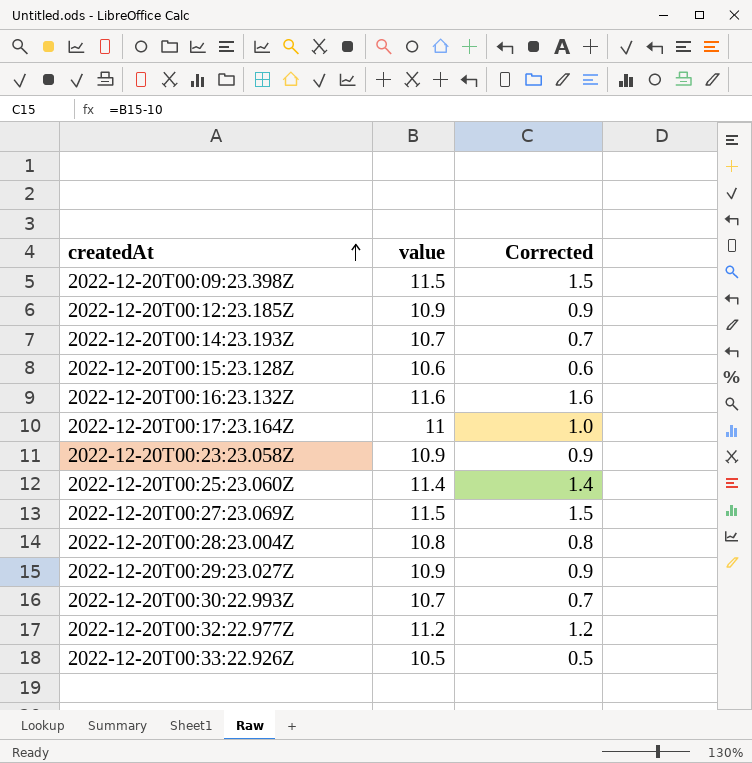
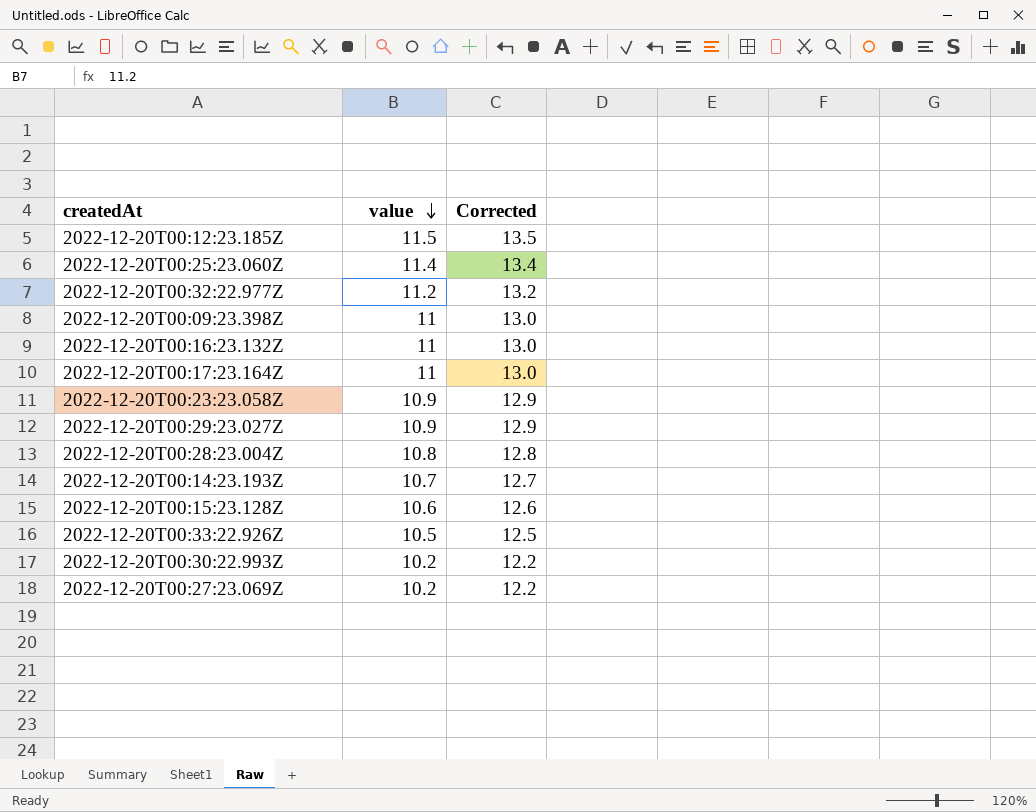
row order: createdAt ascending -> value descending
column Corrected | formula: [value] - 10 -> [value] + 2
2022-12-20T00:12:23.185Z | value: 10.9 -> 11.5
2022-12-20T00:09:23.398Z | value: 11.5 -> 11
2022-12-20T00:16:23.132Z | value: 11.6 -> 11
2022-12-20T00:30:22.993Z | value: 10.7 -> 10.2
2022-12-20T00:27:23.069Z | value: 11.5 -> 10.2

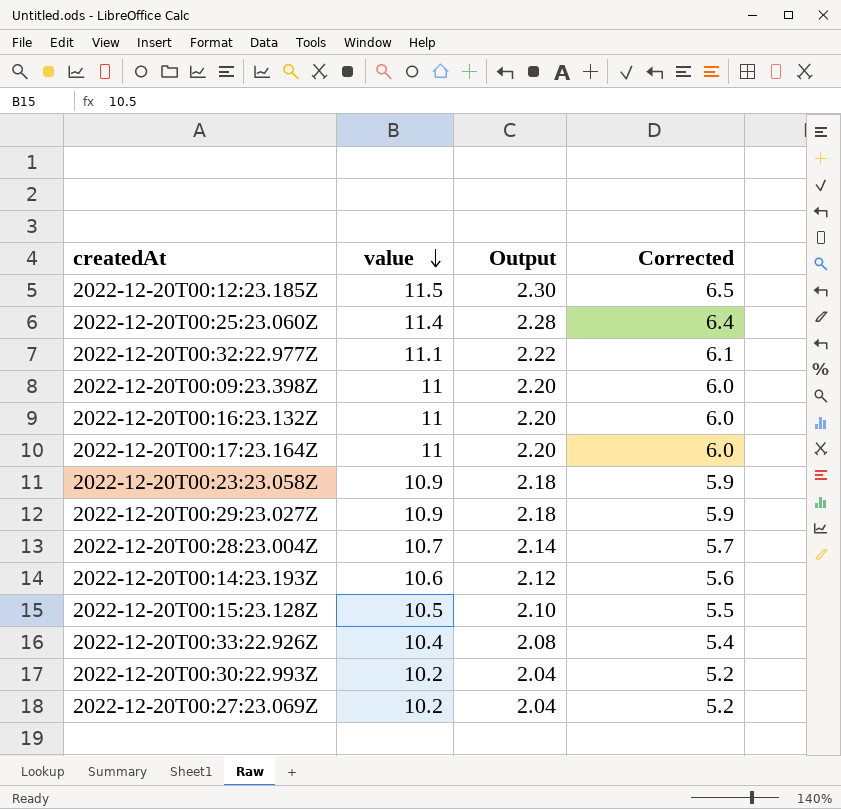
column Output | formula: none -> [value] * 0.2
column Corrected | formula: [value] + 2 -> [value] - 5
2022-12-20T00:32:22.977Z | value: 11.2 -> 11.1
2022-12-20T00:28:23.004Z | value: 10.8 -> 10.7
2022-12-20T00:14:23.193Z | value: 10.7 -> 10.6
2022-12-20T00:15:23.128Z | value: 10.6 -> 10.5
2022-12-20T00:33:22.926Z | value: 10.5 -> 10.4

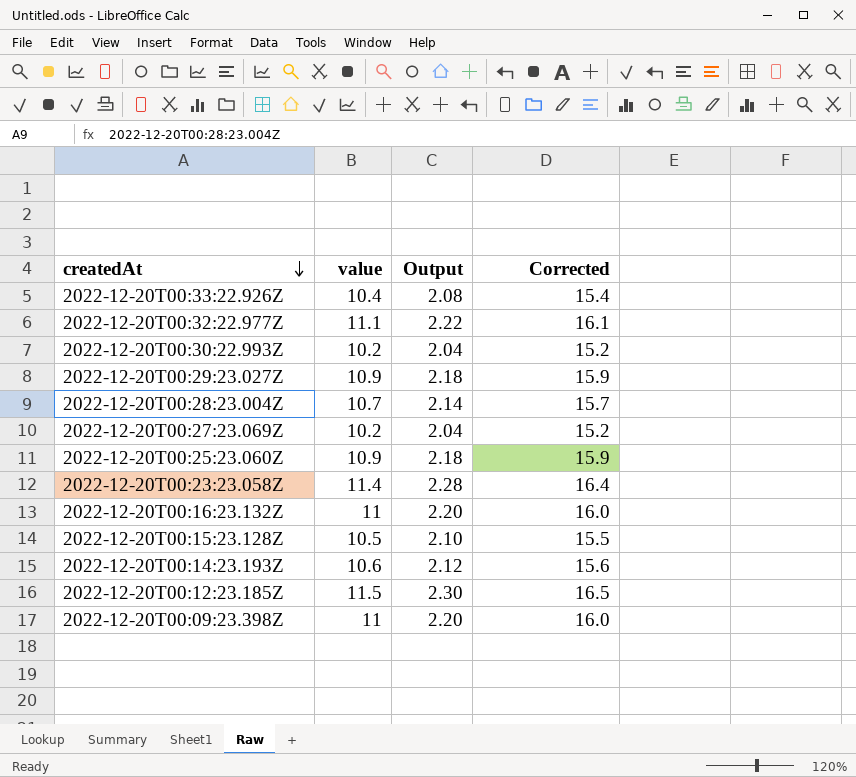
row order: value descending -> createdAt descending
column Corrected | formula: [value] - 5 -> [value] + 5
row 2022-12-20T00:17:23.164Z: 11 | 2.20 | 6.0 -> none
2022-12-20T00:25:23.060Z | value: 11.4 -> 10.9
2022-12-20T00:25:23.060Z | Output: 2.28 -> 2.18
2022-12-20T00:23:23.058Z | value: 10.9 -> 11.4
2022-12-20T00:23:23.058Z | Output: 2.18 -> 2.28

